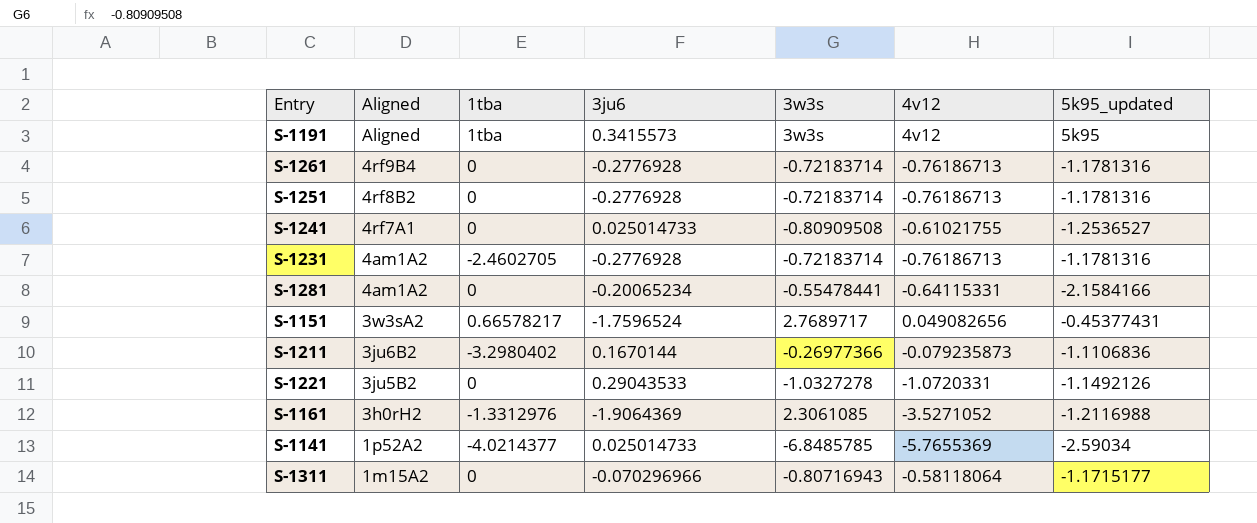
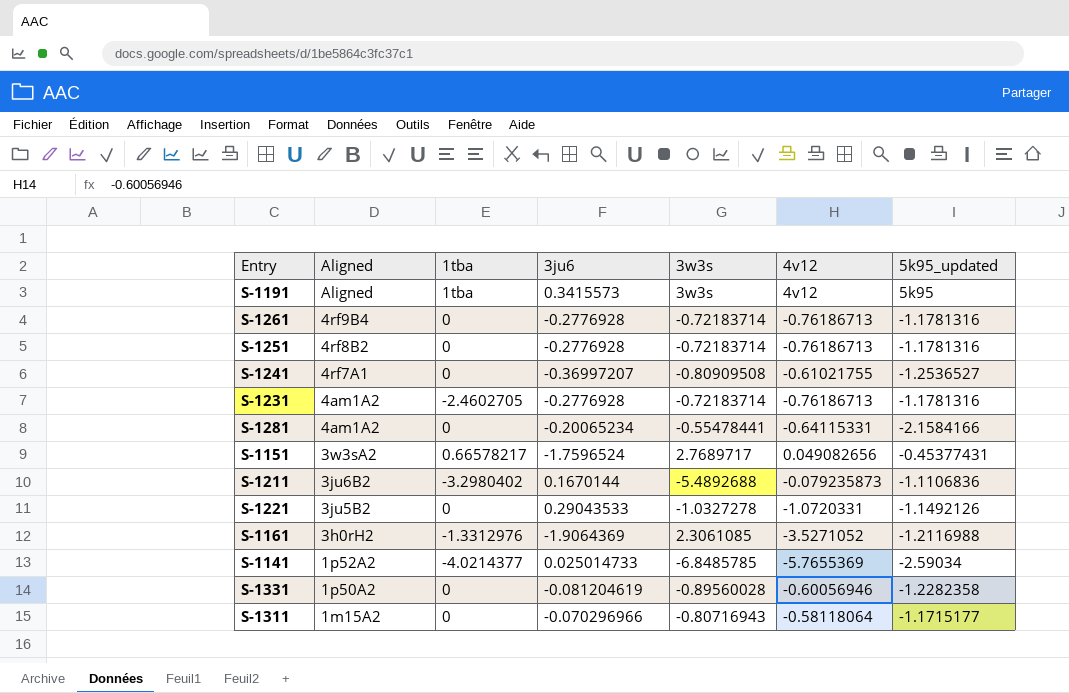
S-1241 | 3ju6: 0.025014733 -> -0.36997207
S-1211 | 3w3s: -0.26977366 -> -5.4892688
row S-1331: none -> 1p50A2 | 0 | -0.081204619 | -0.89560028 | -0.60056946 | -1.2282358

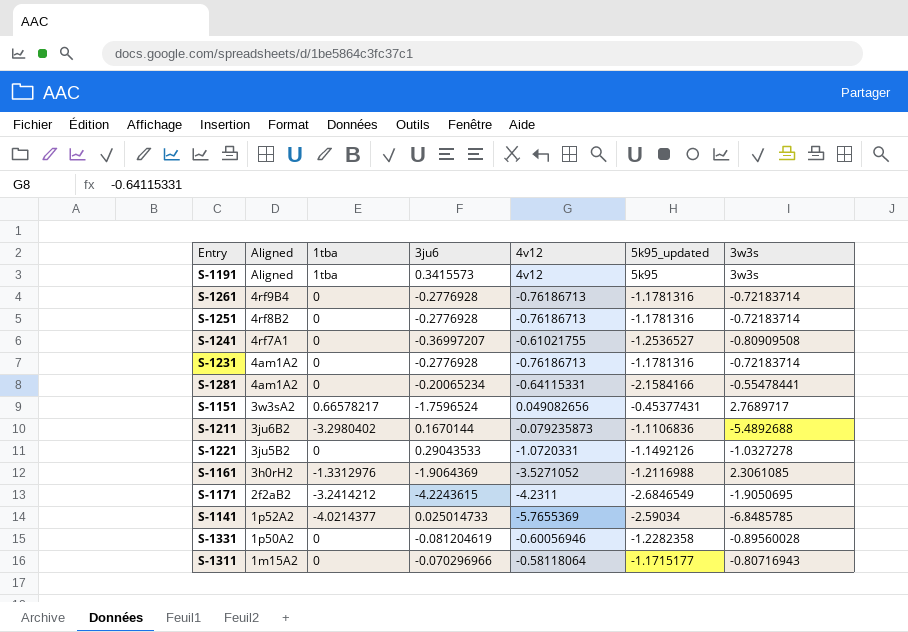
column 3w3s | position: 5 -> 7
S-1231 | 1tba: -2.4602705 -> 0
row S-1171: none -> 2f2aB2 | -3.2414212 | -4.2243615 | -4.2311 | -2.6846549 | -1.9050695

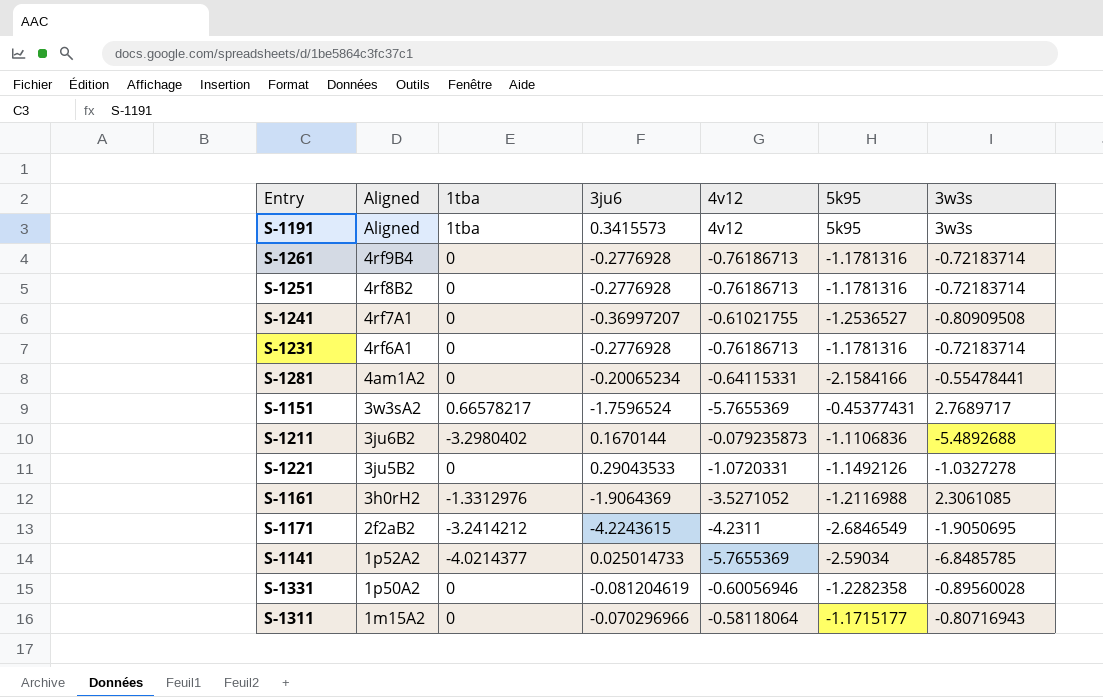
column name: 5k95_updated -> 5k95
S-1231 | Aligned: 4am1A2 -> 4rf6A1
S-1151 | 4v12: 0.049082656 -> -5.7655369

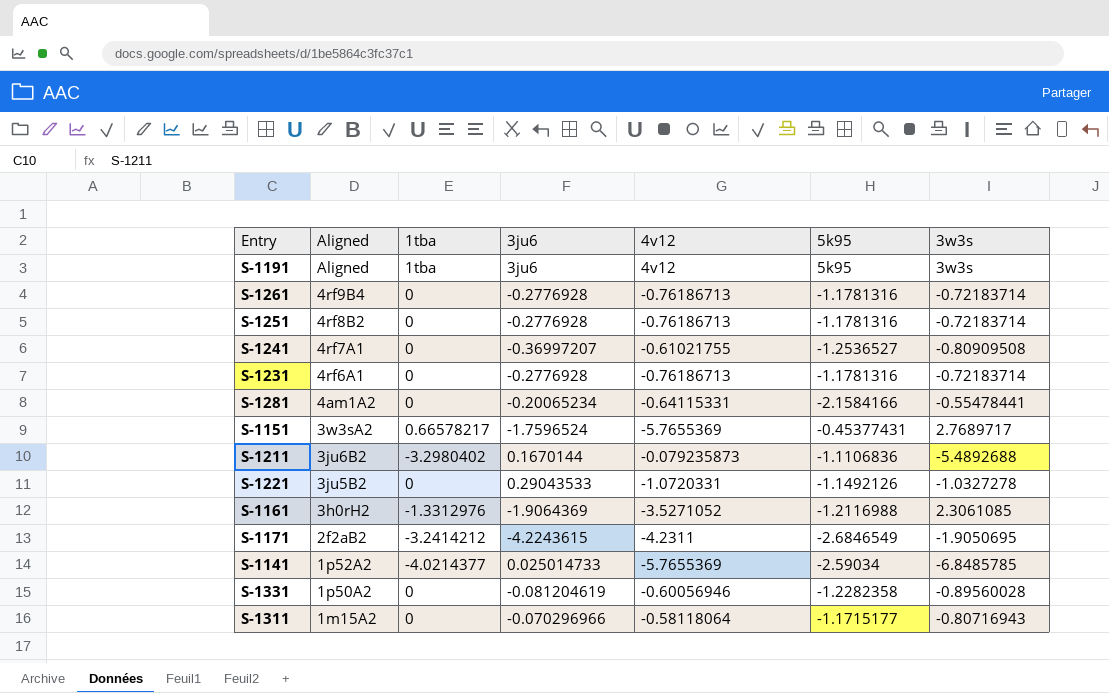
S-1191 | 3ju6: 0.3415573 -> 3ju6

